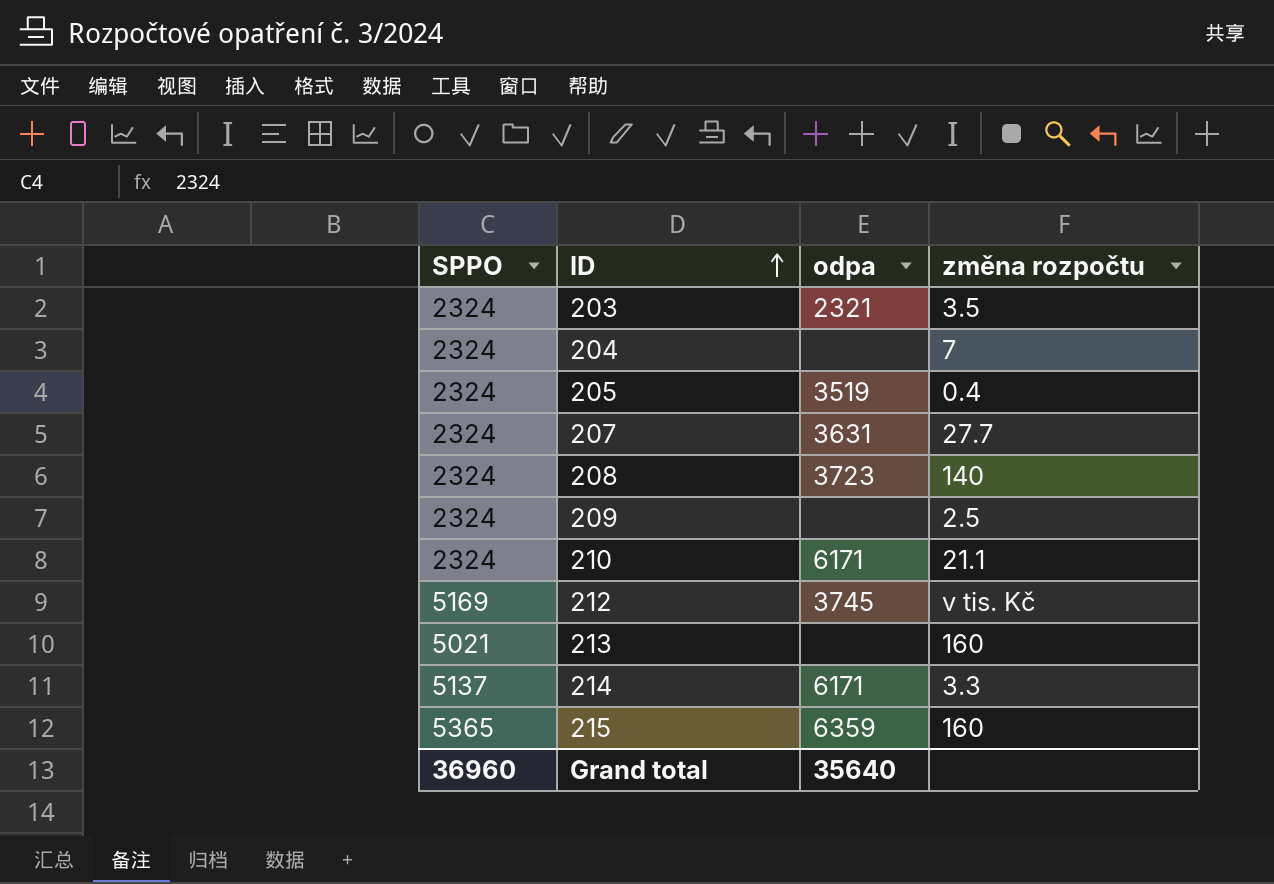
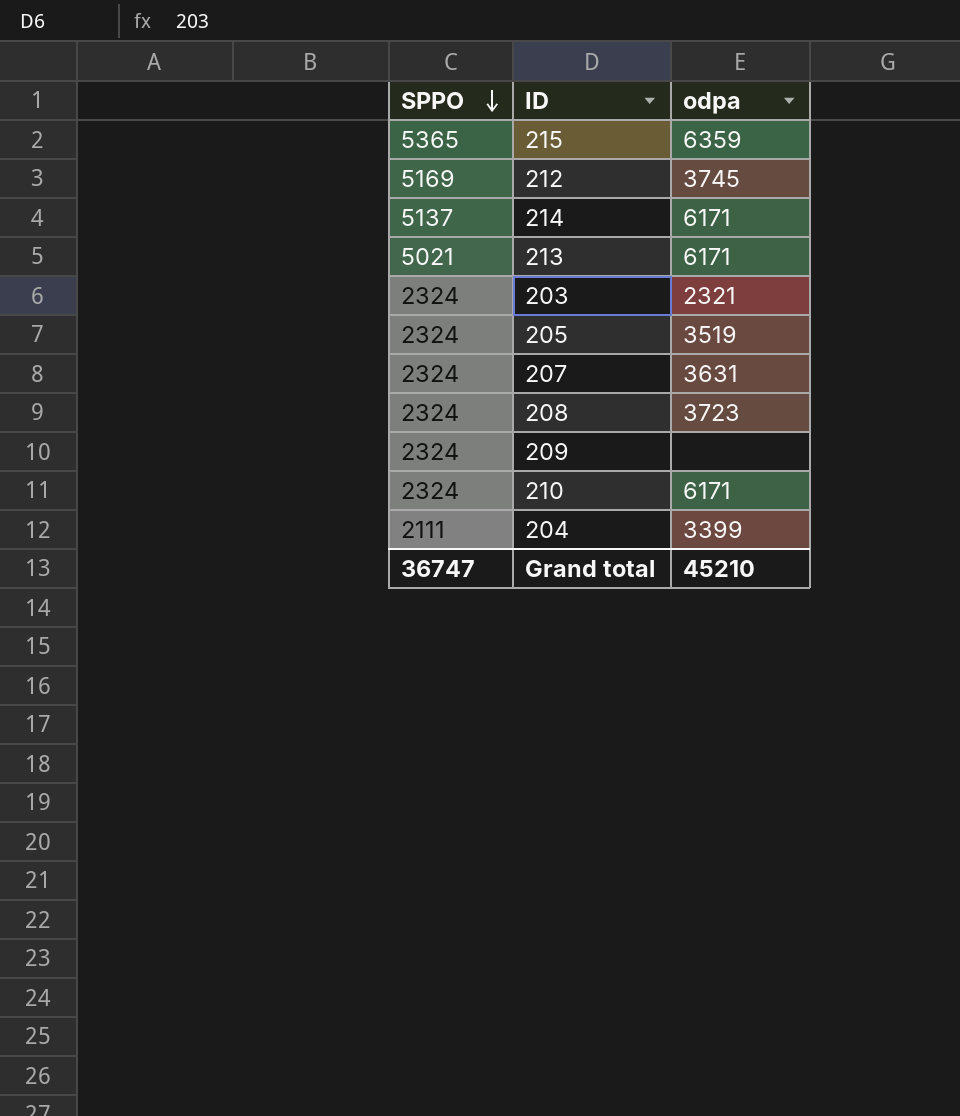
row order: ID ascending -> SPPO descending
column změna rozpočtu | position: 4 -> none
213 | odpa: none -> 6171
204 | SPPO: 2324 -> 2111
204 | odpa: none -> 3399
Grand total | SPPO: 36960 -> 36747
Grand total | odpa: 35640 -> 45210

